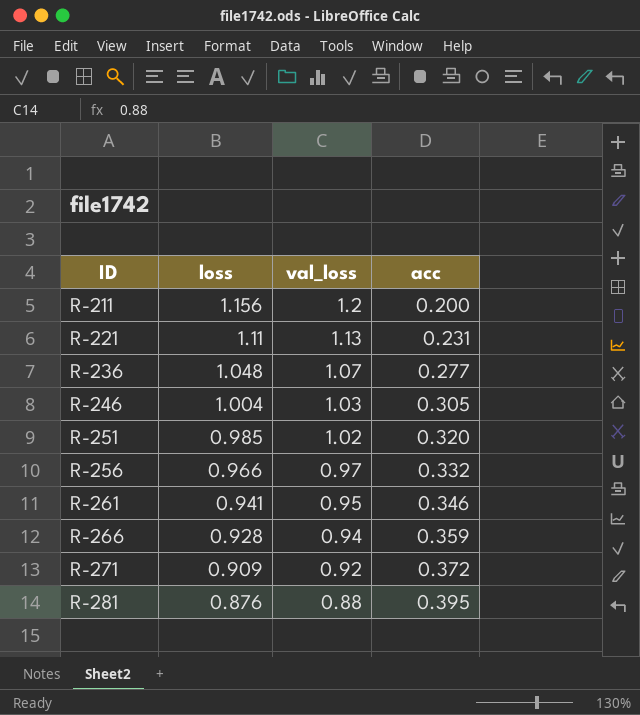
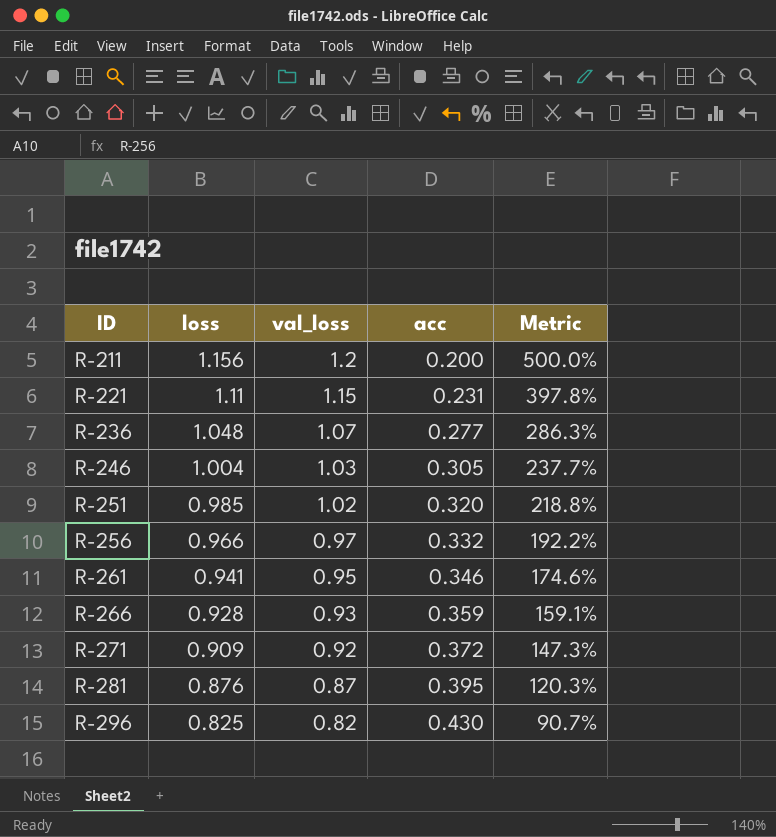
column Metric | formula: none -> ([val_loss] - [acc]) / [acc]
R-221 | val_loss: 1.13 -> 1.15
R-266 | val_loss: 0.94 -> 0.93
R-281 | val_loss: 0.88 -> 0.87
row R-296: none -> 0.825 | 0.82 | 0.430 | 90.7%

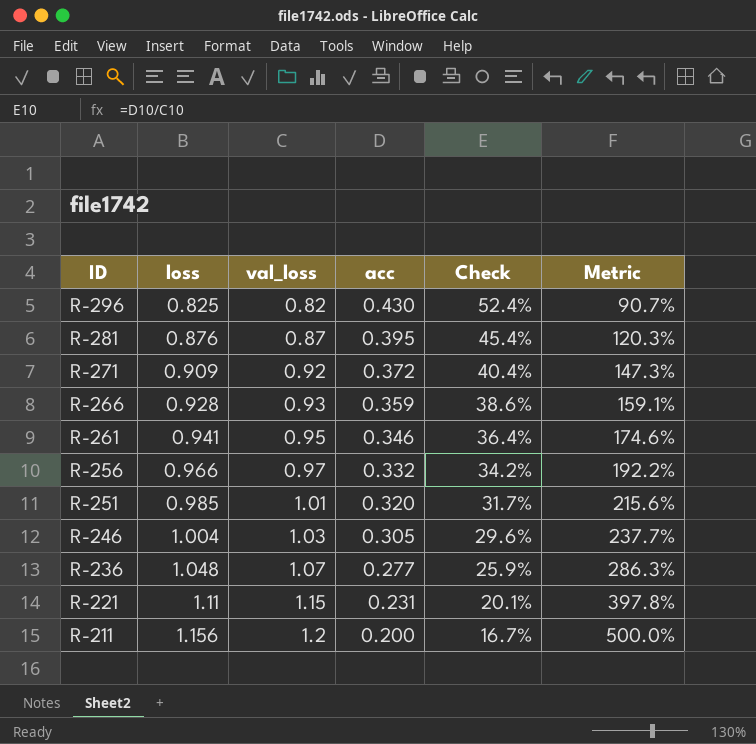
row order: ID ascending -> ID descending
column Check | formula: none -> [acc] / [val_loss]
R-251 | val_loss: 1.02 -> 1.01
R-251 | Metric: 218.8% -> 215.6%

